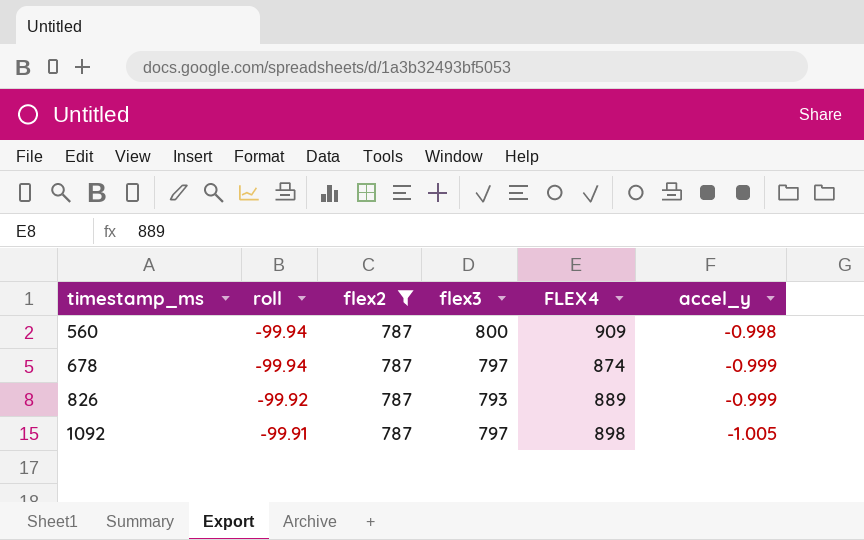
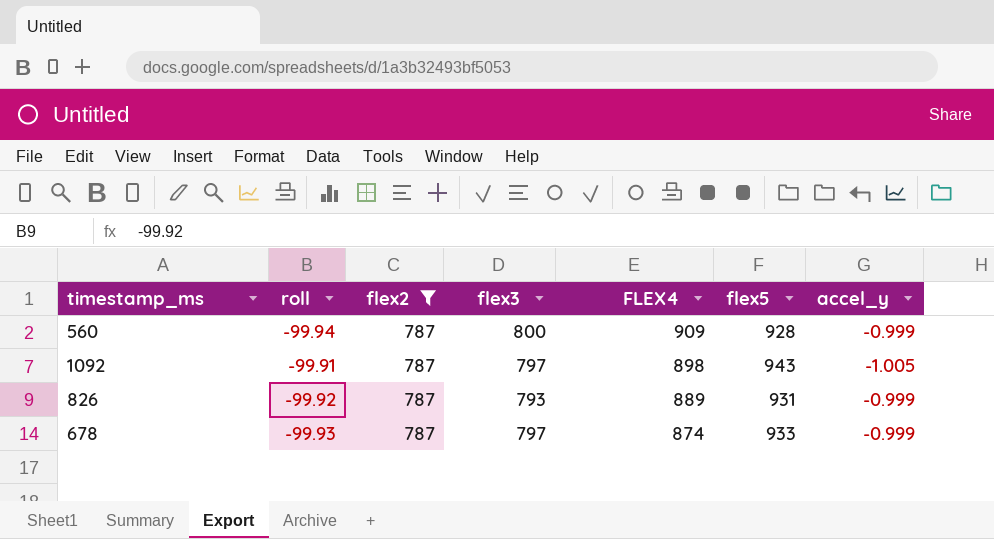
row order: timestamp_ms ascending -> FLEX4 descending
column flex5 | position: none -> 6
560 | accel_y: -0.998 -> -0.999
678 | roll: -99.94 -> -99.93

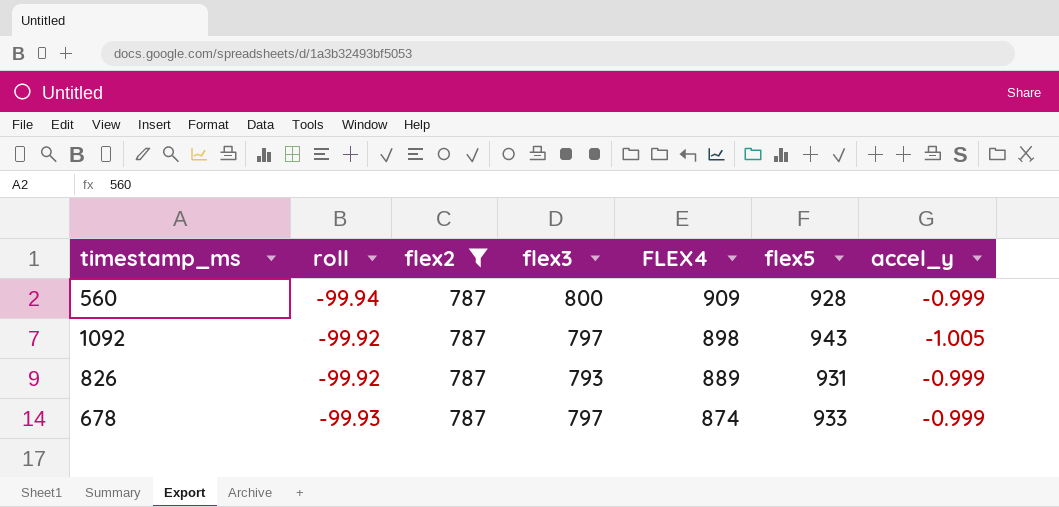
1092 | roll: -99.91 -> -99.92

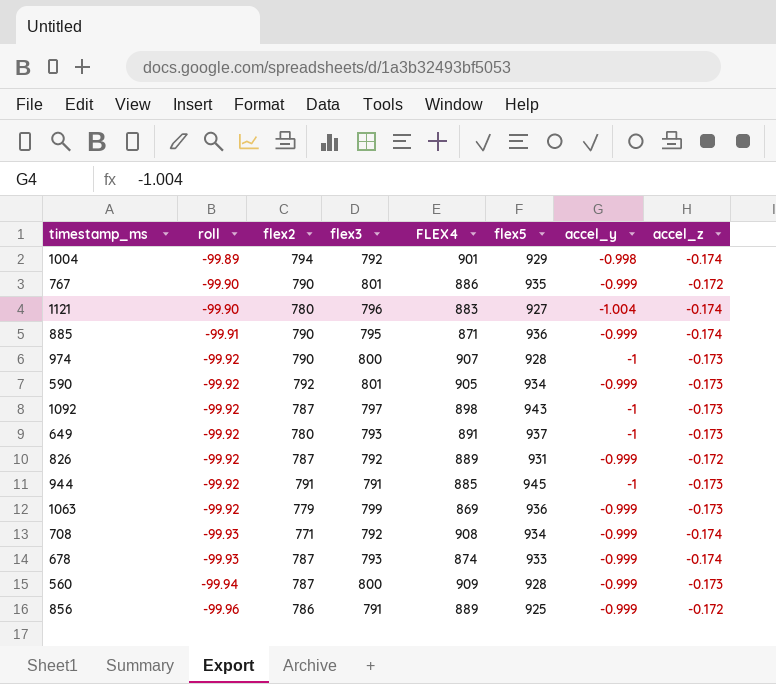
filter: flex2 = 787 -> none
row order: FLEX4 descending -> roll descending
column accel_z | position: none -> 8
1092 | accel_y: -1.005 -> -1
826 | flex3: 793 -> 792
678 | flex3: 797 -> 793

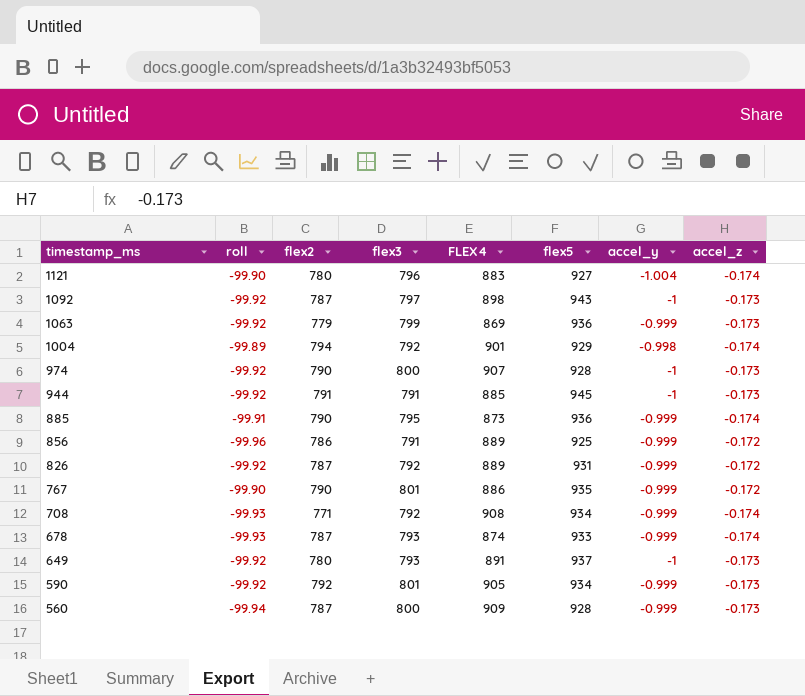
row order: roll descending -> timestamp_ms descending
885 | FLEX4: 871 -> 873

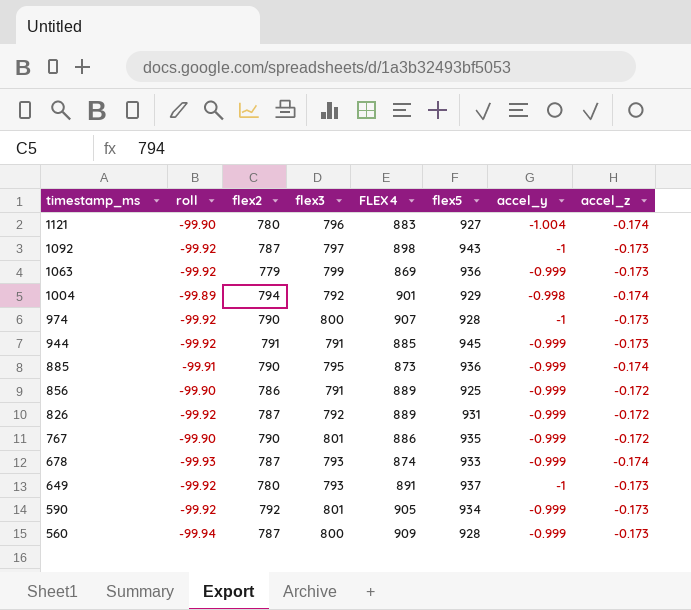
row 708: -99.93 | 771 | 792 | 908 | 934 | -0.999 | -0.174 -> none
944 | accel_y: -1 -> -0.999
856 | roll: -99.96 -> -99.90

